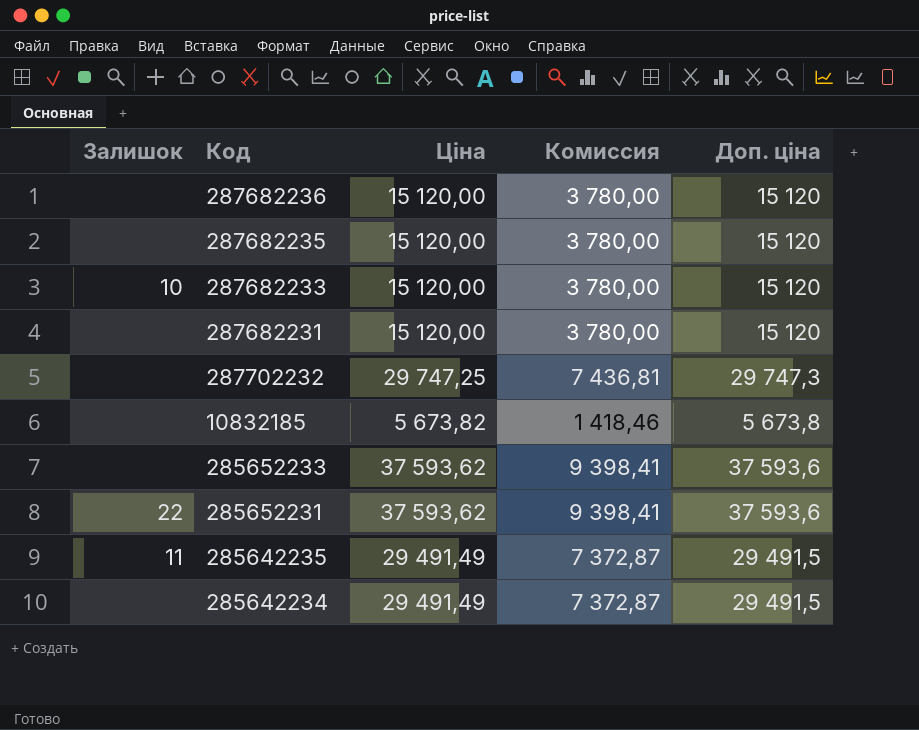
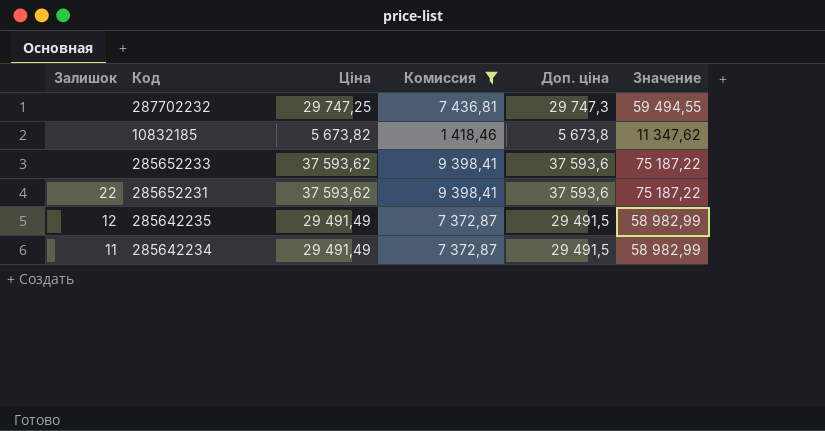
filter: none -> Комиссия != 3 780,00
column Значение | formula: none -> [Ціна] + [Доп. ціна]
285642235 | Залишок: 11 -> 12
285642234 | Залишок: none -> 11

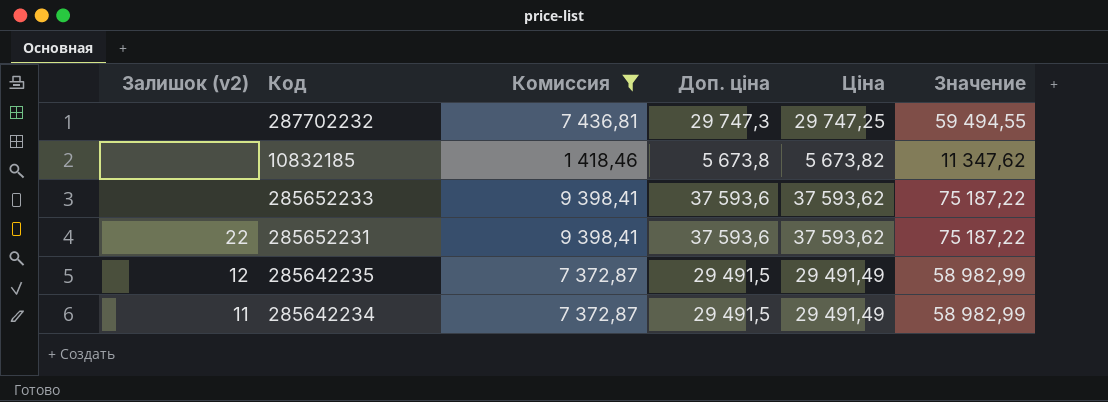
column name: Залишок -> Залишок (v2)
column Ціна | position: 3 -> 5

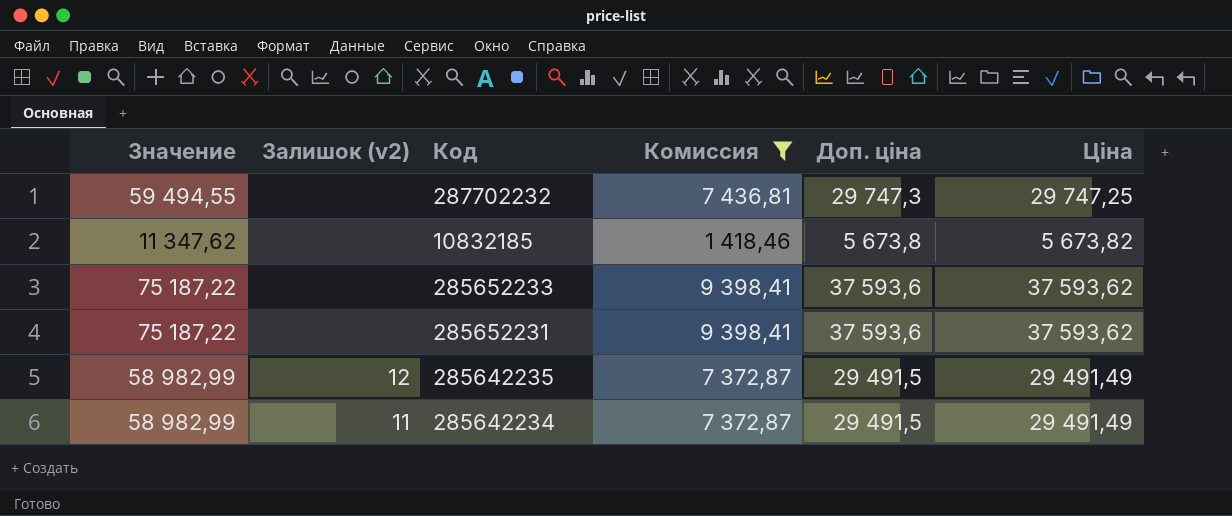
column Значение | position: 6 -> 1
285652231 | Залишок (v2): 22 -> none

